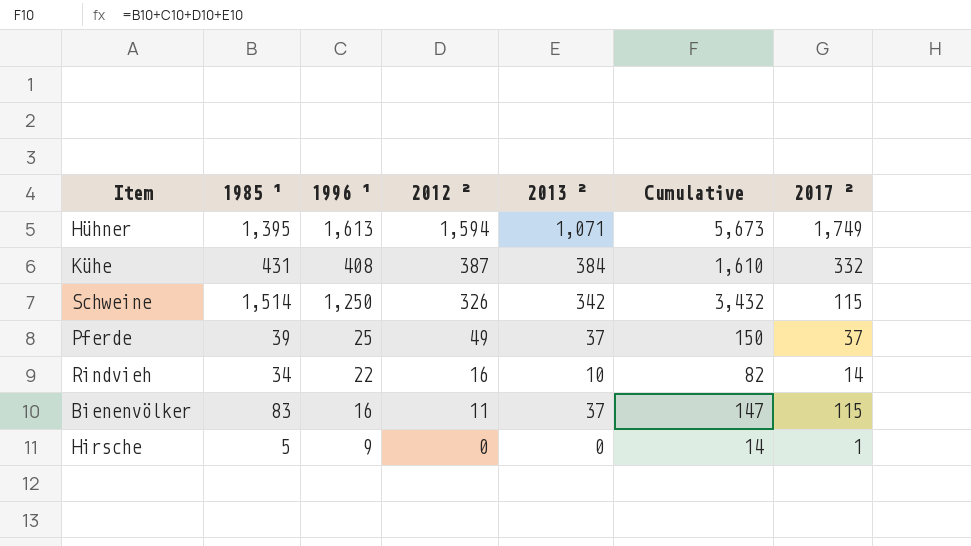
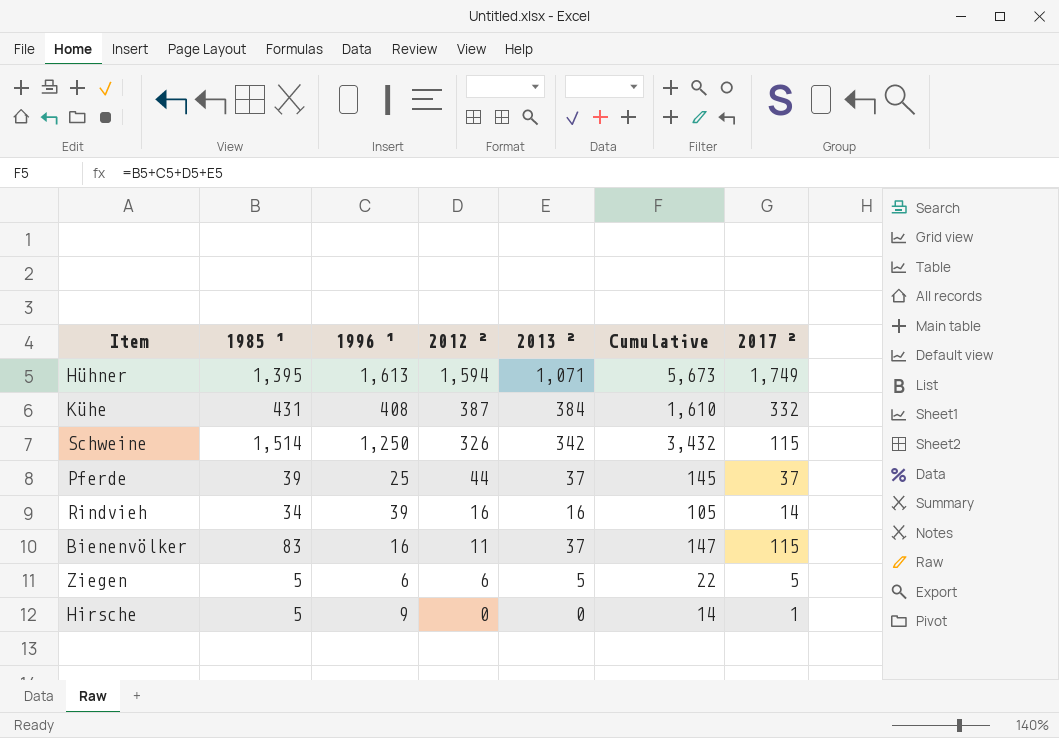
Pferde | 2012 ²: 49 -> 44
Pferde | Cumulative: 150 -> 145
Rindvieh | 1996 ¹: 22 -> 39
Rindvieh | 2013 ²: 10 -> 16
Rindvieh | Cumulative: 82 -> 105
row Ziegen: none -> 5 | 6 | 6 | 5 | 22 | 5

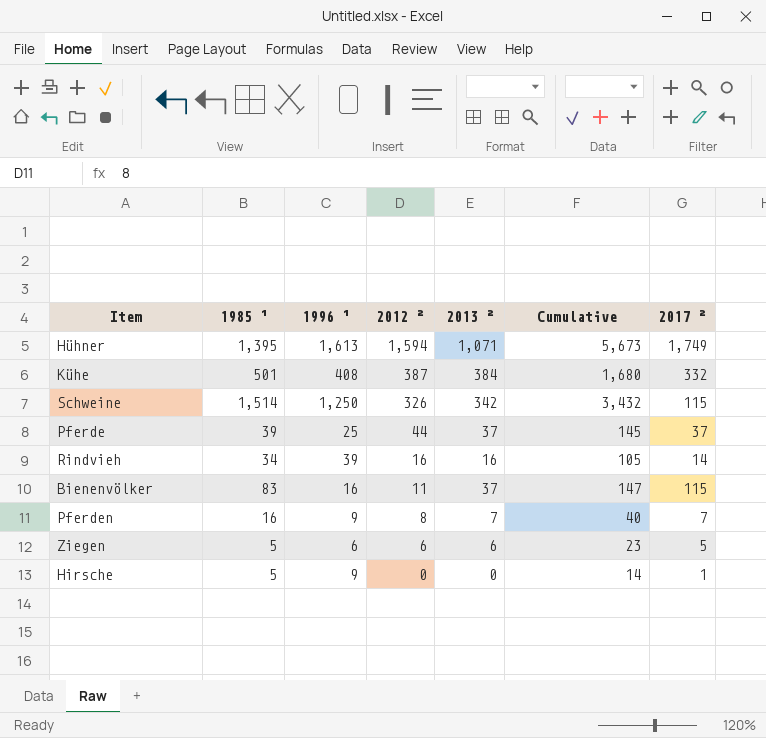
Kühe | 1985 ¹: 431 -> 501
Kühe | Cumulative: 1,610 -> 1,680
row Pferden: none -> 16 | 9 | 8 | 7 | 40 | 7
Ziegen | 2013 ²: 5 -> 6
Ziegen | Cumulative: 22 -> 23

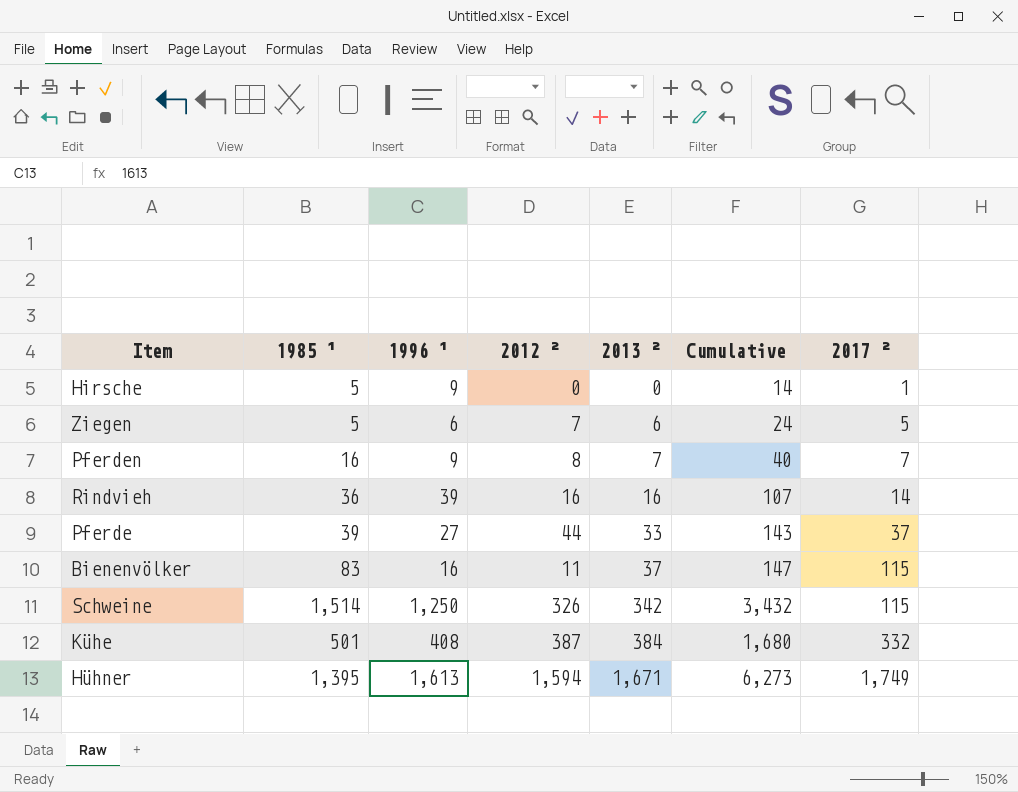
row order: 2012 ² descending -> 2013 ² ascending
Ziegen | 2012 ²: 6 -> 7
Ziegen | Cumulative: 23 -> 24
Rindvieh | 1985 ¹: 34 -> 36
Rindvieh | Cumulative: 105 -> 107
Pferde | 1996 ¹: 25 -> 27
Pferde | 2013 ²: 37 -> 33
Pferde | Cumulative: 145 -> 143
Hühner | 2013 ²: 1,071 -> 1,671
Hühner | Cumulative: 5,673 -> 6,273

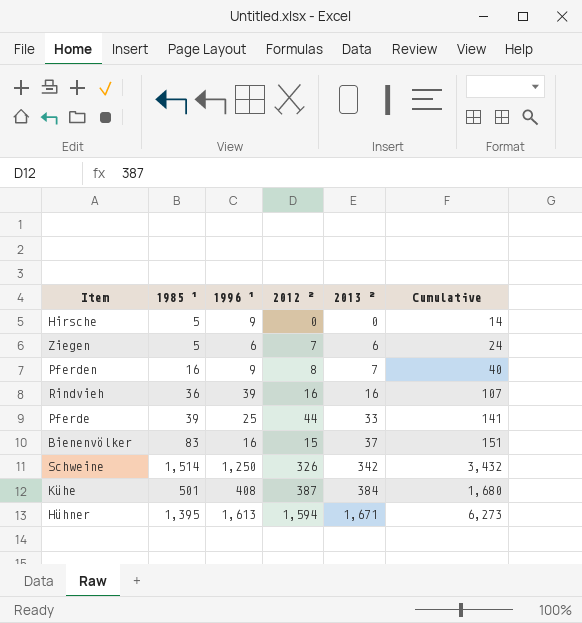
column 2017 ² | position: 7 -> none
Pferde | 1996 ¹: 27 -> 25
Pferde | Cumulative: 143 -> 141
Bienenvölker | 2012 ²: 11 -> 15
Bienenvölker | Cumulative: 147 -> 151

